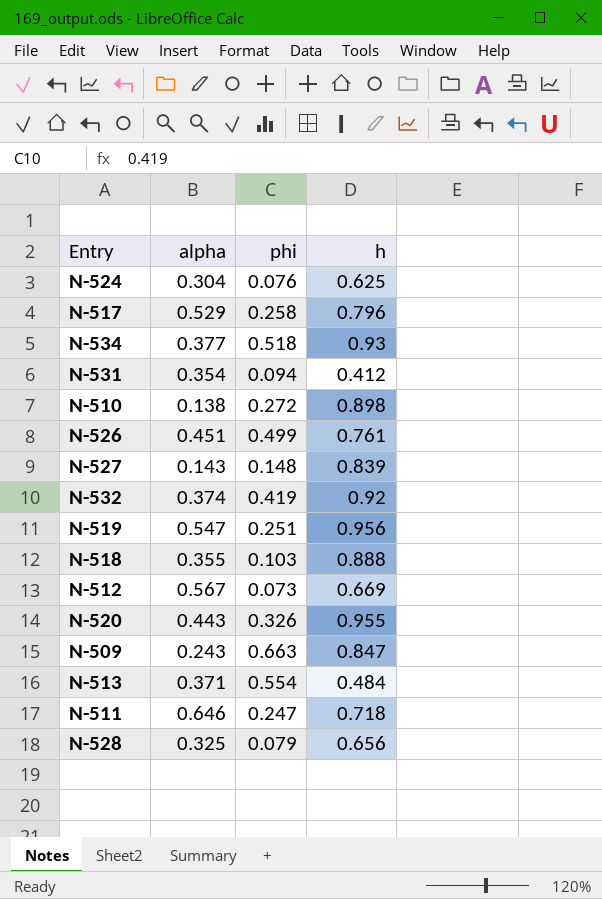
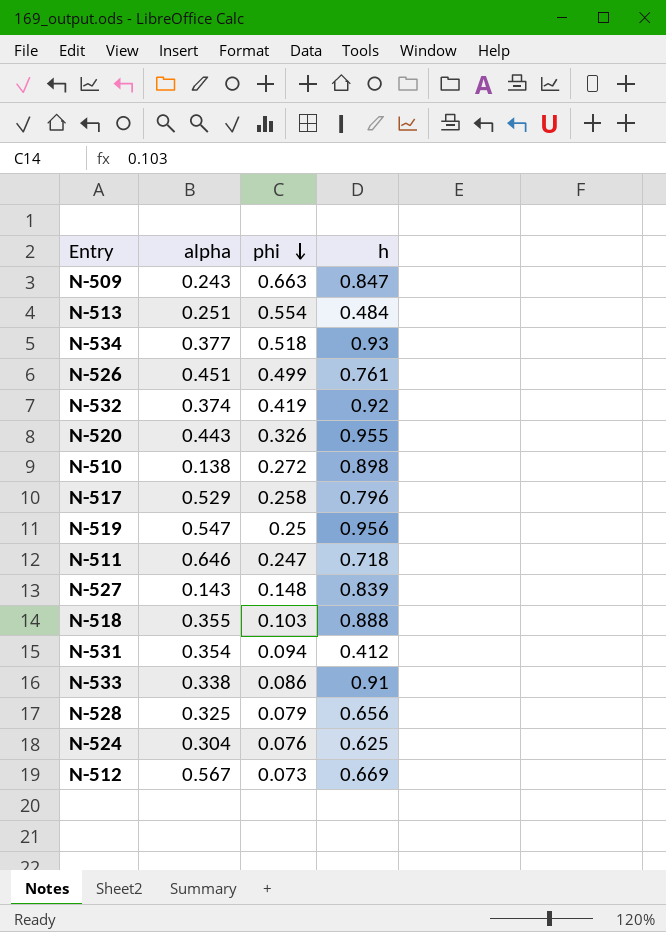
row order: none -> phi descending
N-513 | alpha: 0.371 -> 0.251
N-519 | phi: 0.251 -> 0.25
row N-533: none -> 0.338 | 0.086 | 0.91

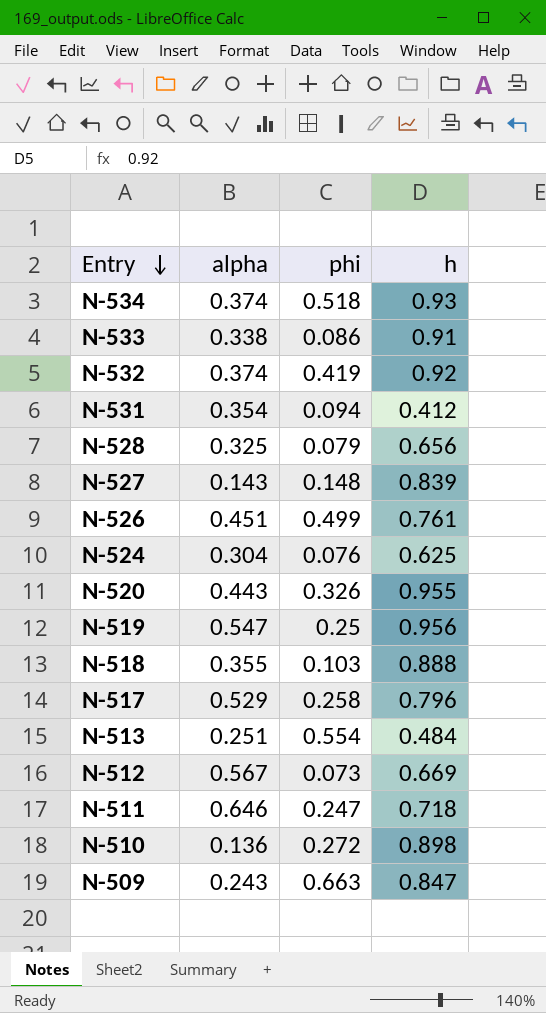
row order: phi descending -> Entry descending
N-534 | alpha: 0.377 -> 0.374
N-510 | alpha: 0.138 -> 0.136

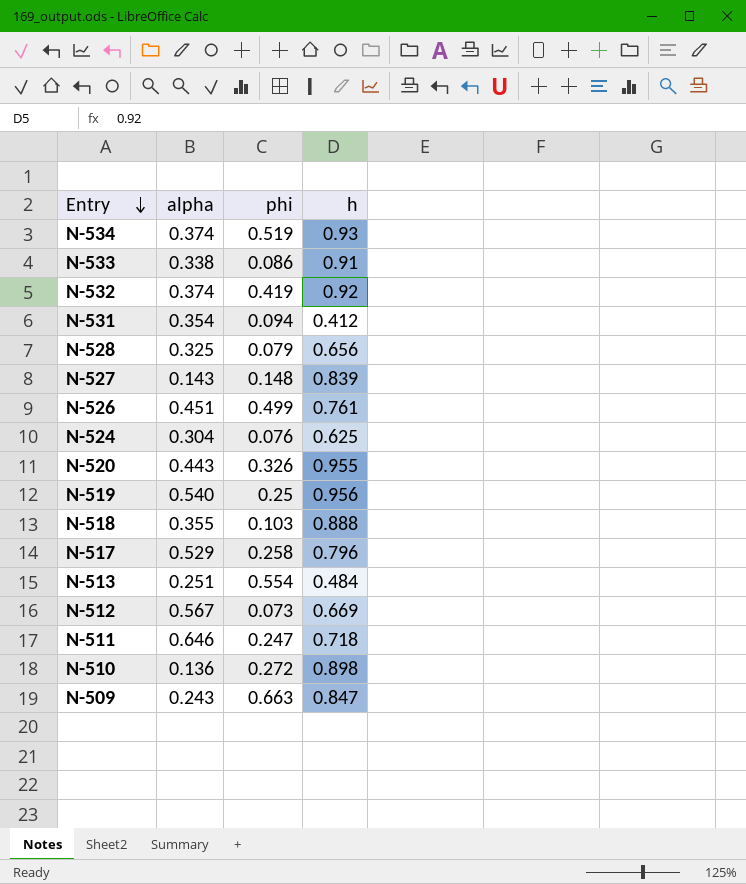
N-534 | phi: 0.518 -> 0.519
N-519 | alpha: 0.547 -> 0.540

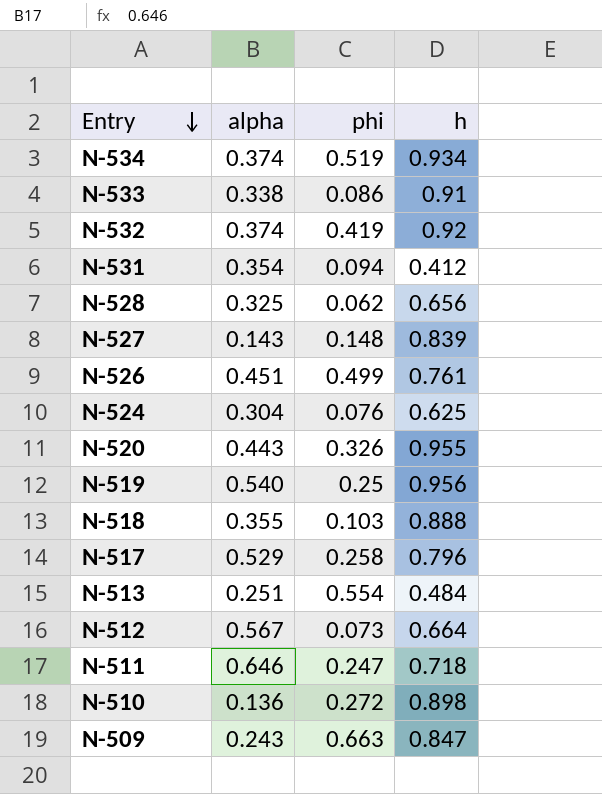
N-534 | h: 0.93 -> 0.934
N-528 | phi: 0.079 -> 0.062
N-512 | h: 0.669 -> 0.664

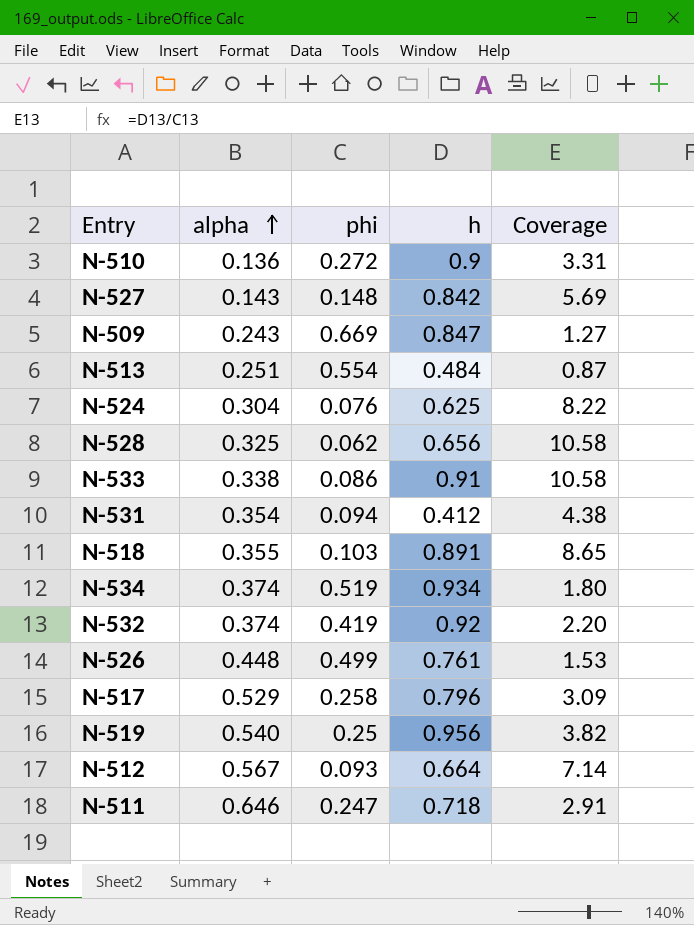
row order: Entry descending -> alpha ascending
column Coverage | formula: none -> [h] / [phi]
row N-520: 0.443 | 0.326 | 0.955 -> none
N-510 | h: 0.898 -> 0.9
N-527 | h: 0.839 -> 0.842
N-509 | phi: 0.663 -> 0.669
N-518 | h: 0.888 -> 0.891
N-526 | alpha: 0.451 -> 0.448
N-512 | phi: 0.073 -> 0.093

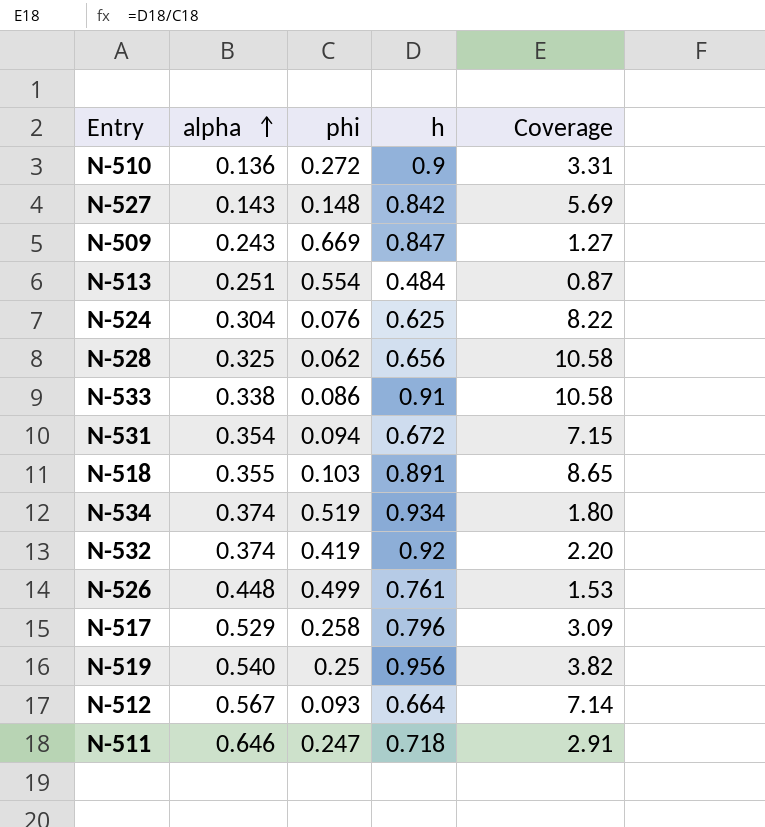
N-531 | h: 0.412 -> 0.672
N-531 | Coverage: 4.38 -> 7.15

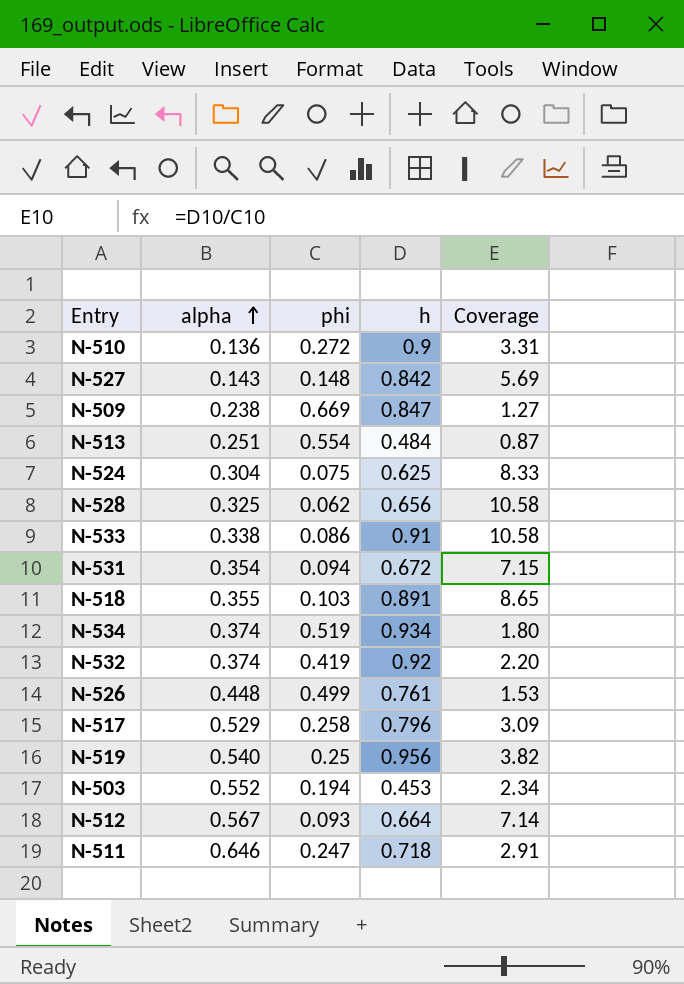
N-509 | alpha: 0.243 -> 0.238
N-524 | phi: 0.076 -> 0.075
N-524 | Coverage: 8.22 -> 8.33
row N-503: none -> 0.552 | 0.194 | 0.453 | 2.34

